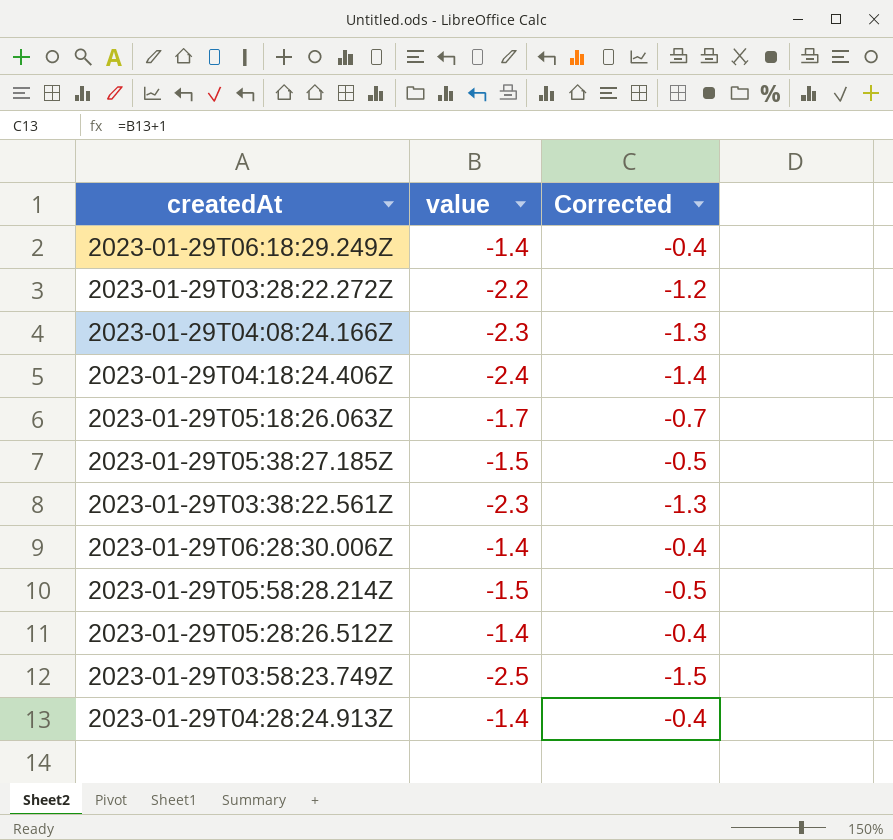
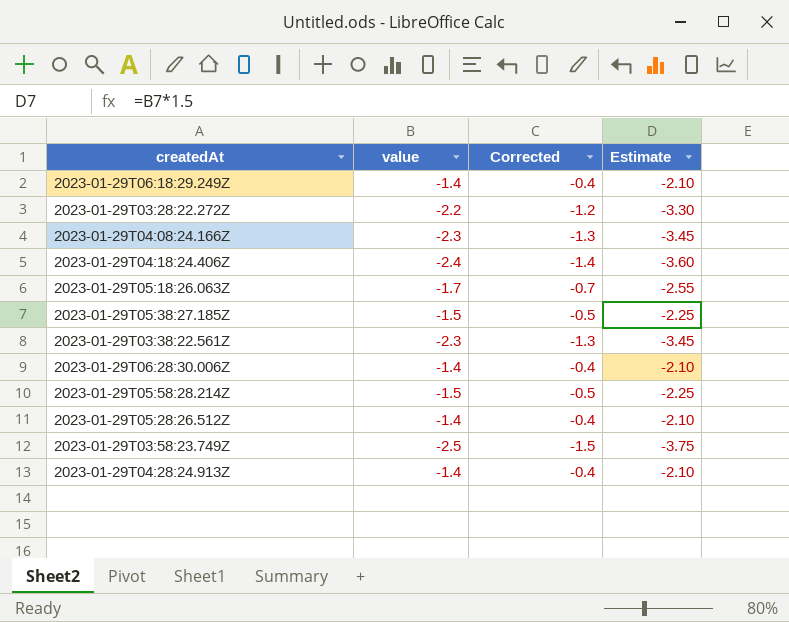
column Estimate | formula: none -> [value] * 1.5

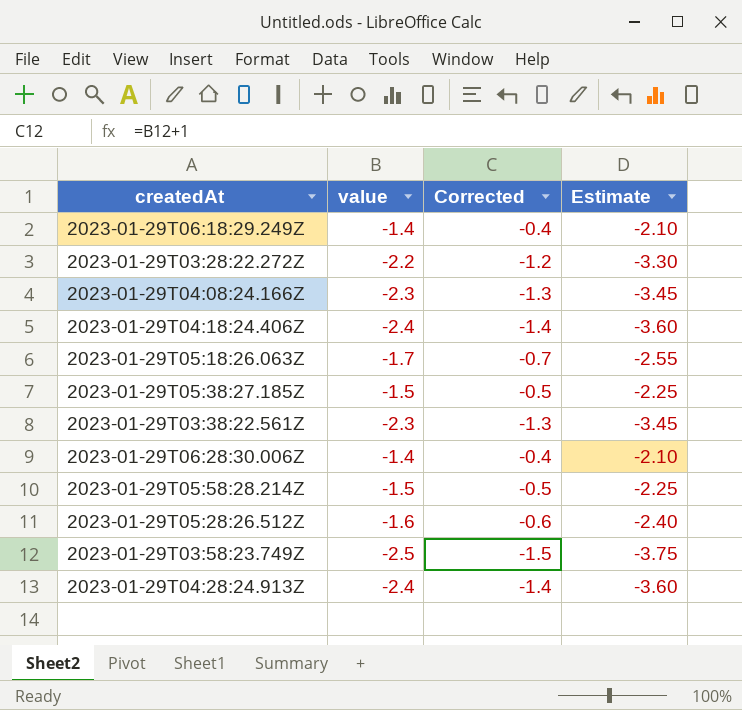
2023-01-29T05:28:26.512Z | value: -1.4 -> -1.6
2023-01-29T05:28:26.512Z | Corrected: -0.4 -> -0.6
2023-01-29T05:28:26.512Z | Estimate: -2.10 -> -2.40
2023-01-29T04:28:24.913Z | value: -1.4 -> -2.4
2023-01-29T04:28:24.913Z | Corrected: -0.4 -> -1.4
2023-01-29T04:28:24.913Z | Estimate: -2.10 -> -3.60

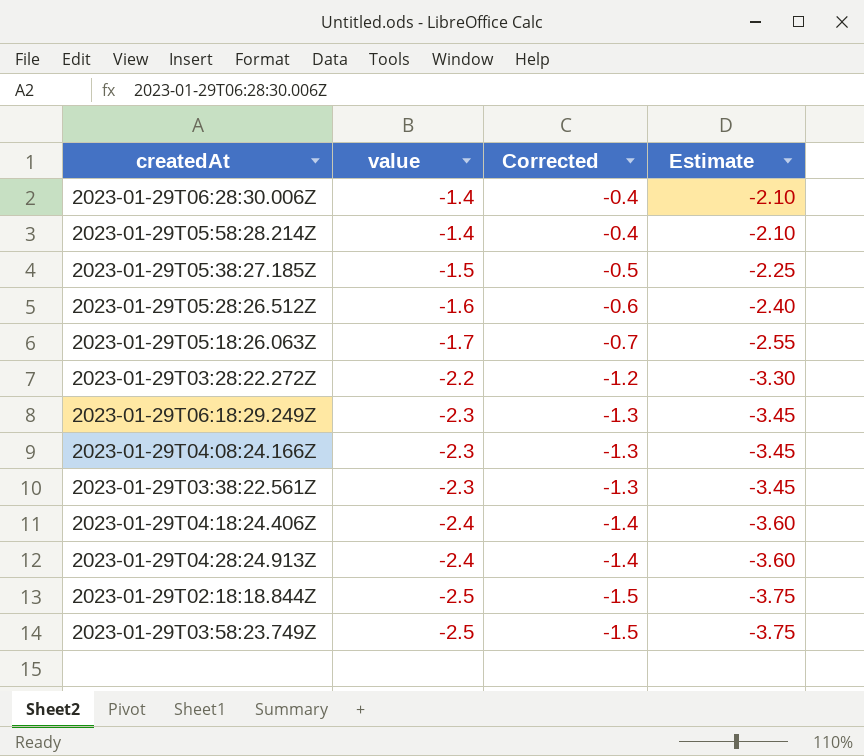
row order: none -> value descending
2023-01-29T05:58:28.214Z | value: -1.5 -> -1.4
2023-01-29T05:58:28.214Z | Corrected: -0.5 -> -0.4
2023-01-29T05:58:28.214Z | Estimate: -2.25 -> -2.10
2023-01-29T06:18:29.249Z | value: -1.4 -> -2.3
2023-01-29T06:18:29.249Z | Corrected: -0.4 -> -1.3
2023-01-29T06:18:29.249Z | Estimate: -2.10 -> -3.45
row 2023-01-29T02:18:18.844Z: none -> -2.5 | -1.5 | -3.75

